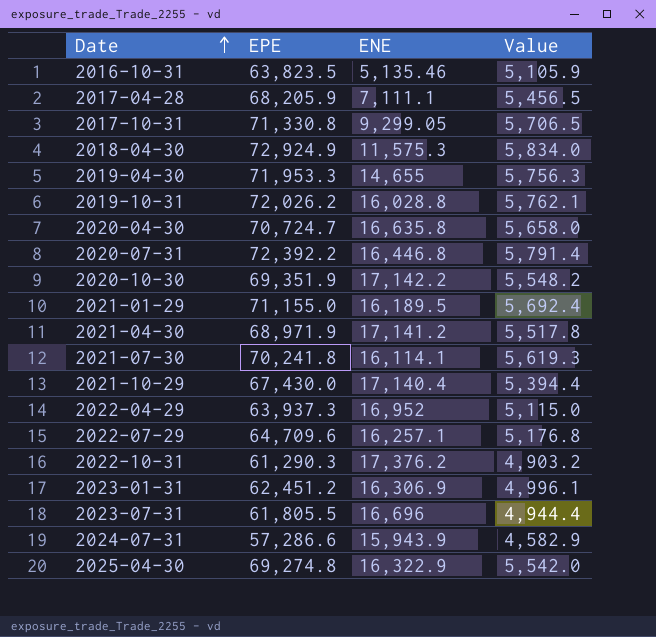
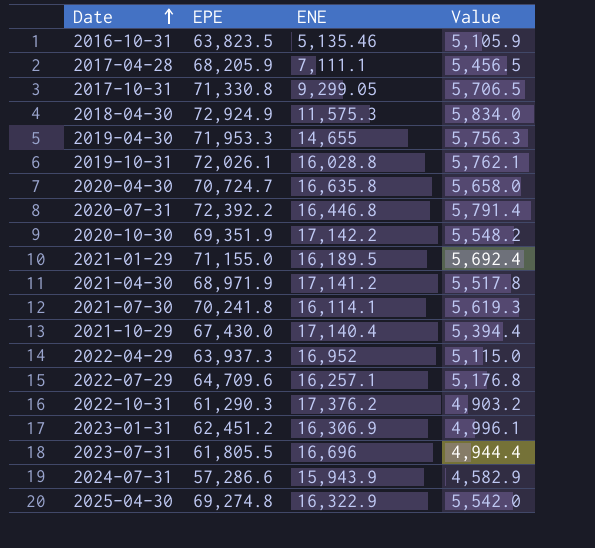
2019-10-31 | EPE: 72,026.2 -> 72,026.1

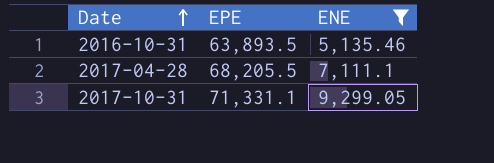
filter: none -> ENE <= 9,299.05
column Value | formula: [EPE] * 0.08 -> none
2016-10-31 | EPE: 63,823.5 -> 63,893.5
2017-04-28 | EPE: 68,205.9 -> 68,205.5
2017-10-31 | EPE: 71,330.8 -> 71,331.1

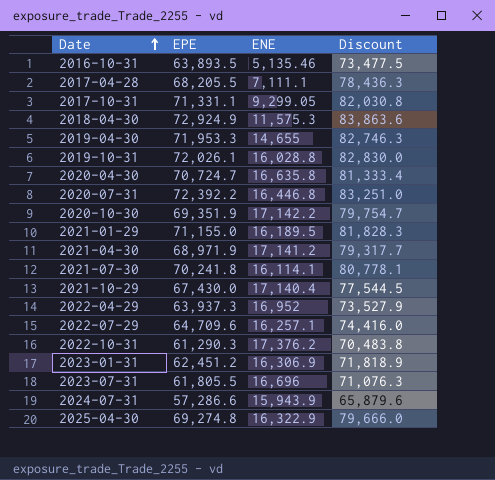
filter: ENE <= 9,299.05 -> none
column Discount | formula: none -> [EPE] * 1.15

